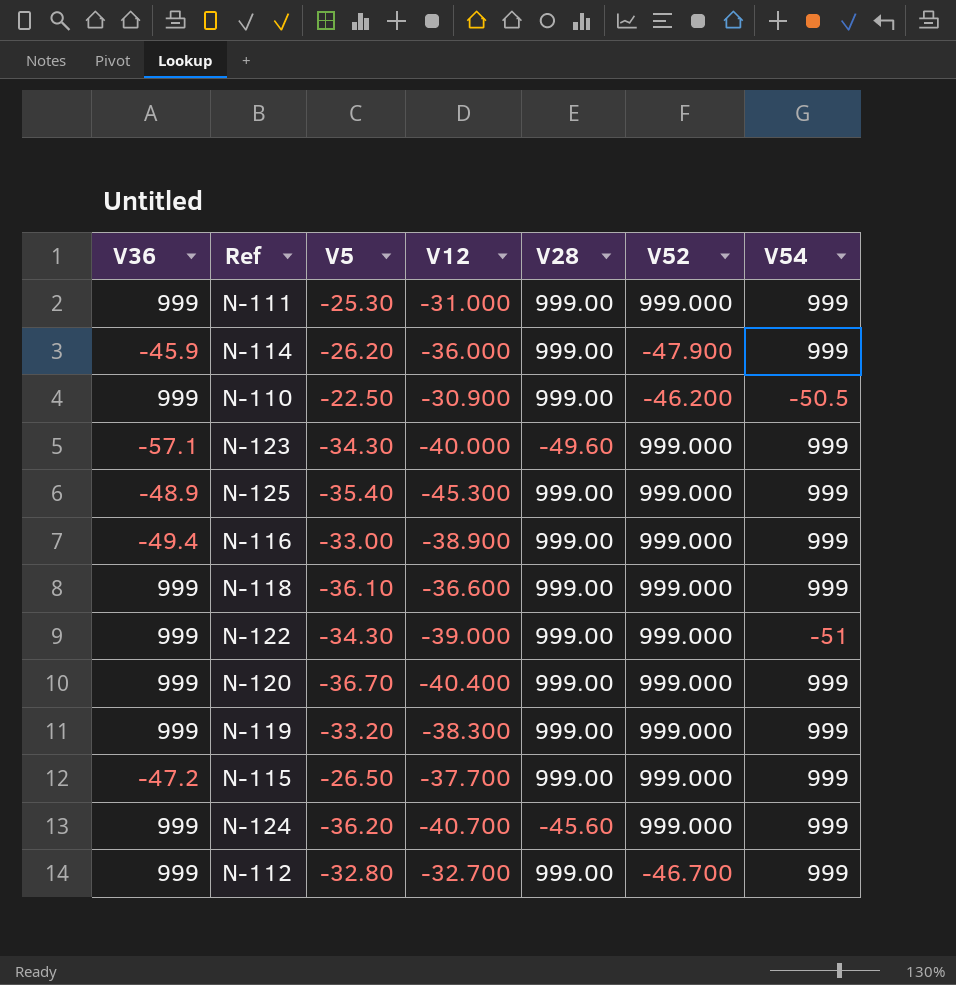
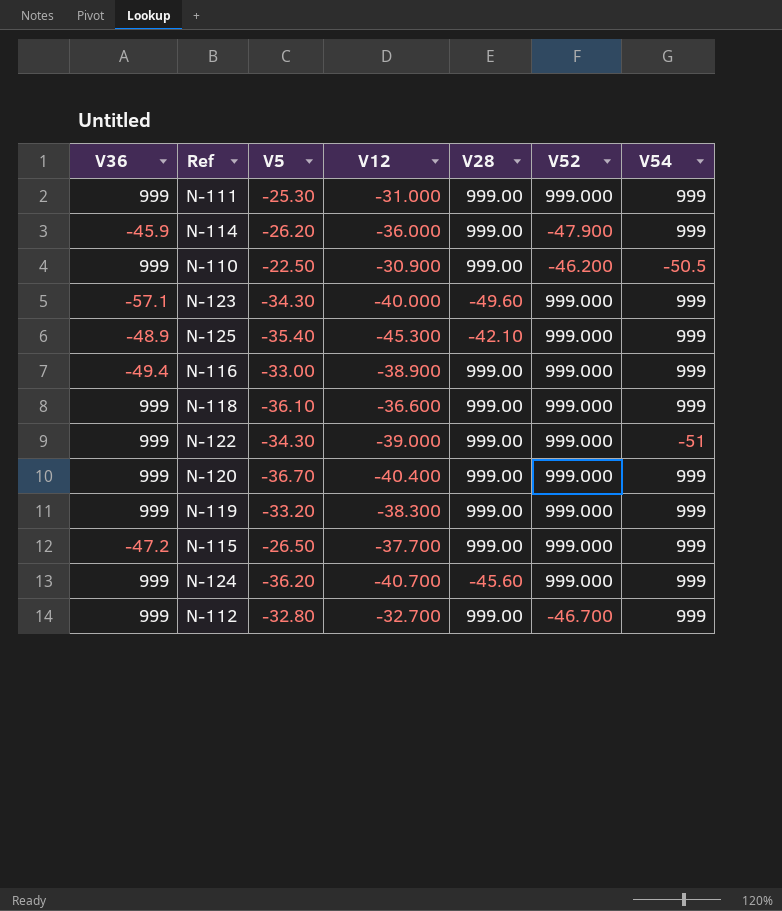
N-125 | V28: 999.00 -> -42.10

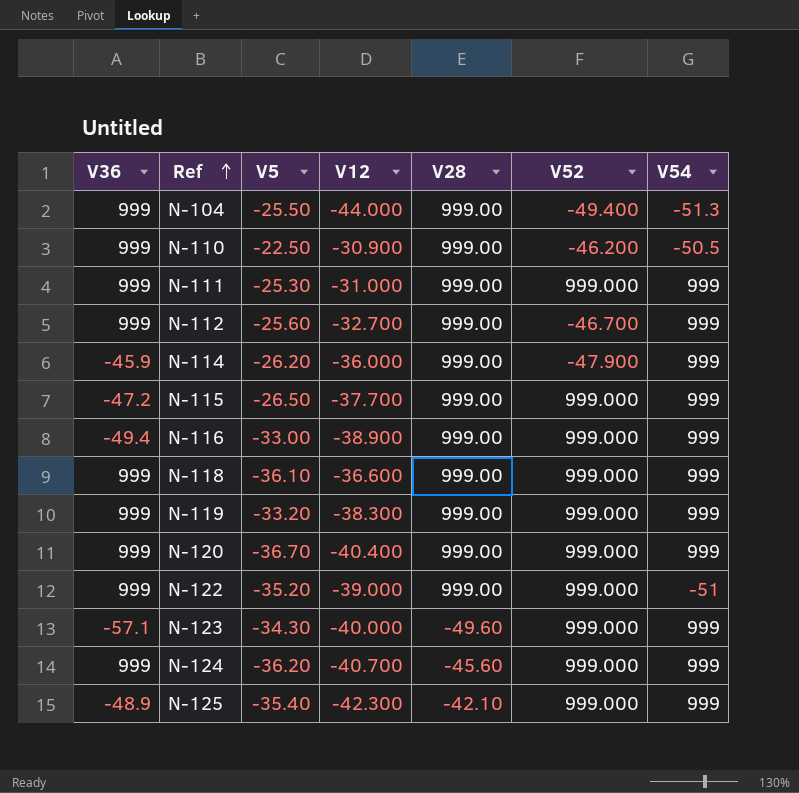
row order: none -> Ref ascending
row N-104: none -> 999 | -25.50 | -44.000 | 999.00 | -49.400 | -51.3
N-112 | V5: -32.80 -> -25.60
N-122 | V5: -34.30 -> -35.20
N-125 | V12: -45.300 -> -42.300

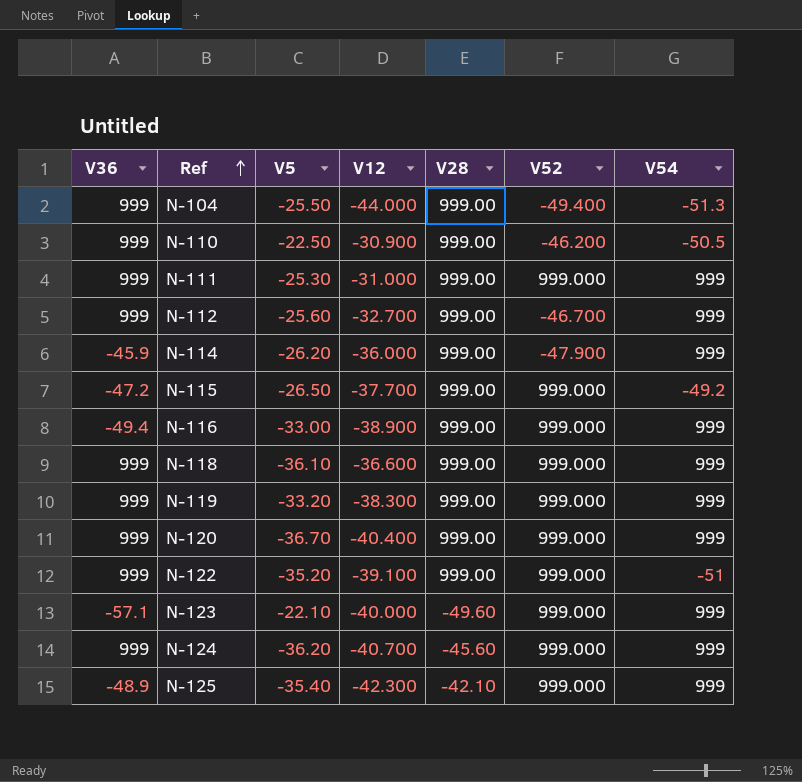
N-115 | V54: 999 -> -49.2
N-122 | V12: -39.000 -> -39.100
N-123 | V5: -34.30 -> -22.10

